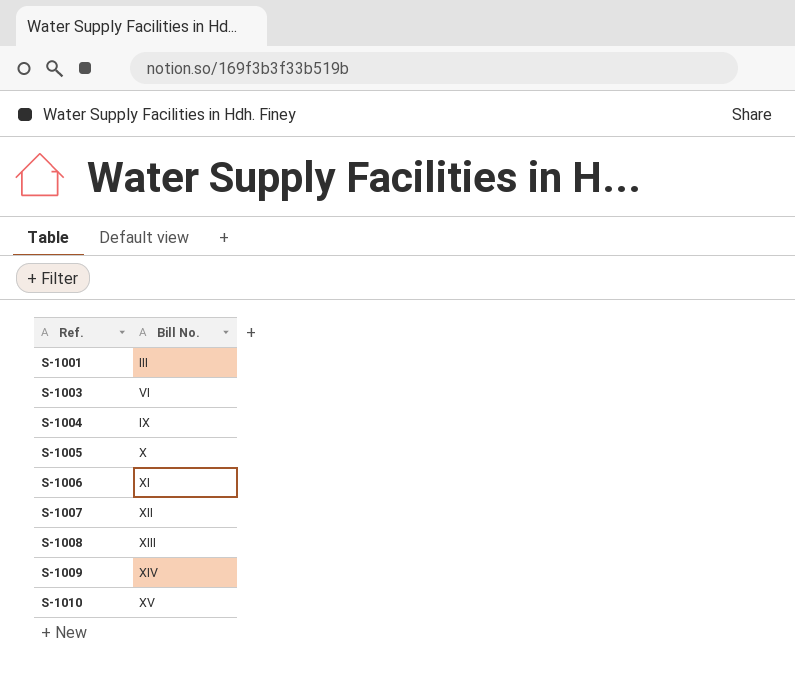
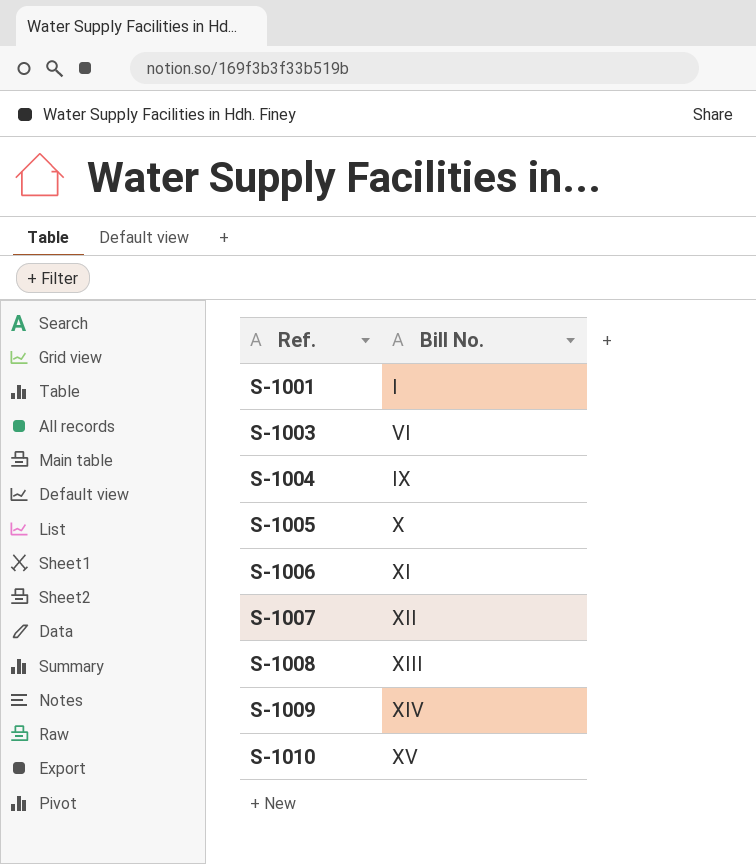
S-1001 | Bill No.: III -> I

